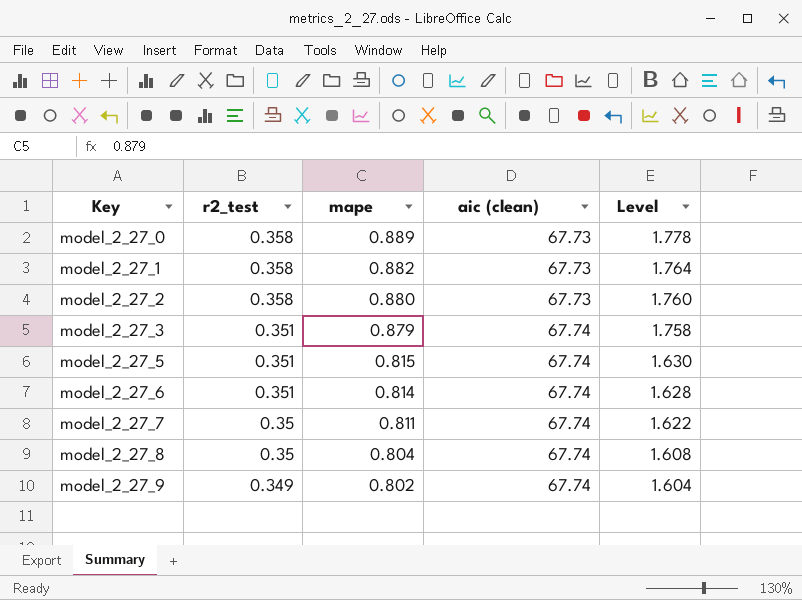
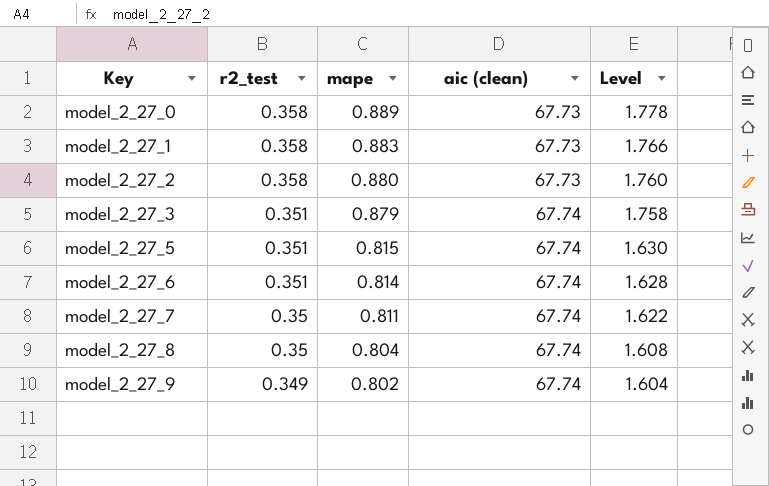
model_2_27_1 | mape: 0.882 -> 0.883
model_2_27_1 | Level: 1.764 -> 1.766

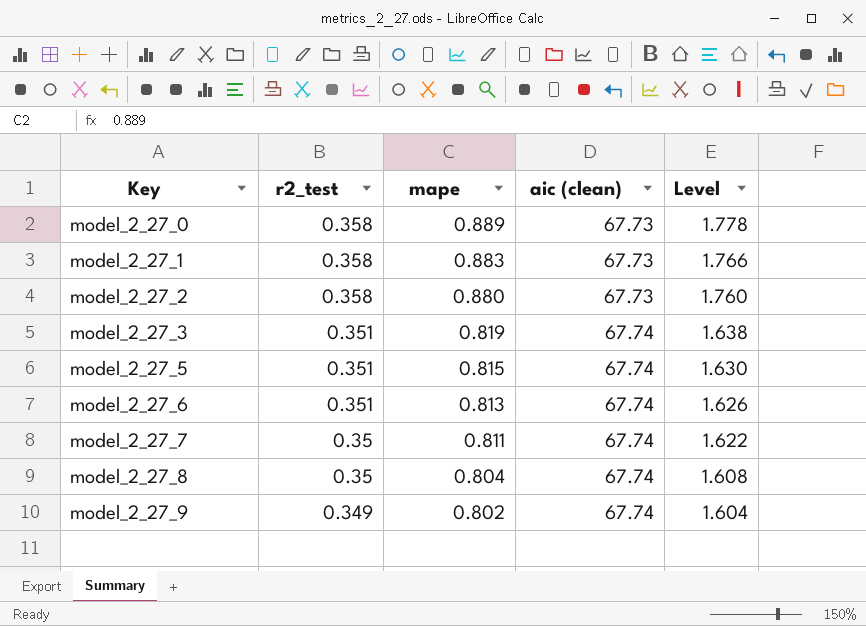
model_2_27_3 | mape: 0.879 -> 0.819
model_2_27_3 | Level: 1.758 -> 1.638
model_2_27_6 | mape: 0.814 -> 0.813
model_2_27_6 | Level: 1.628 -> 1.626

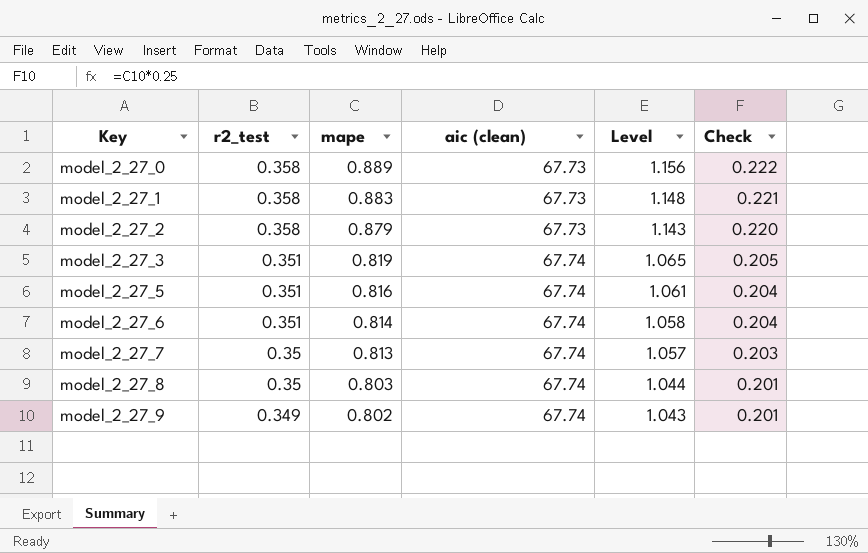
column Level | formula: [mape] * 2 -> [mape] * 1.3
column Check | formula: none -> [mape] * 0.25
model_2_27_2 | mape: 0.880 -> 0.879
model_2_27_5 | mape: 0.815 -> 0.816
model_2_27_6 | mape: 0.813 -> 0.814
model_2_27_7 | mape: 0.811 -> 0.813
model_2_27_8 | mape: 0.804 -> 0.803

